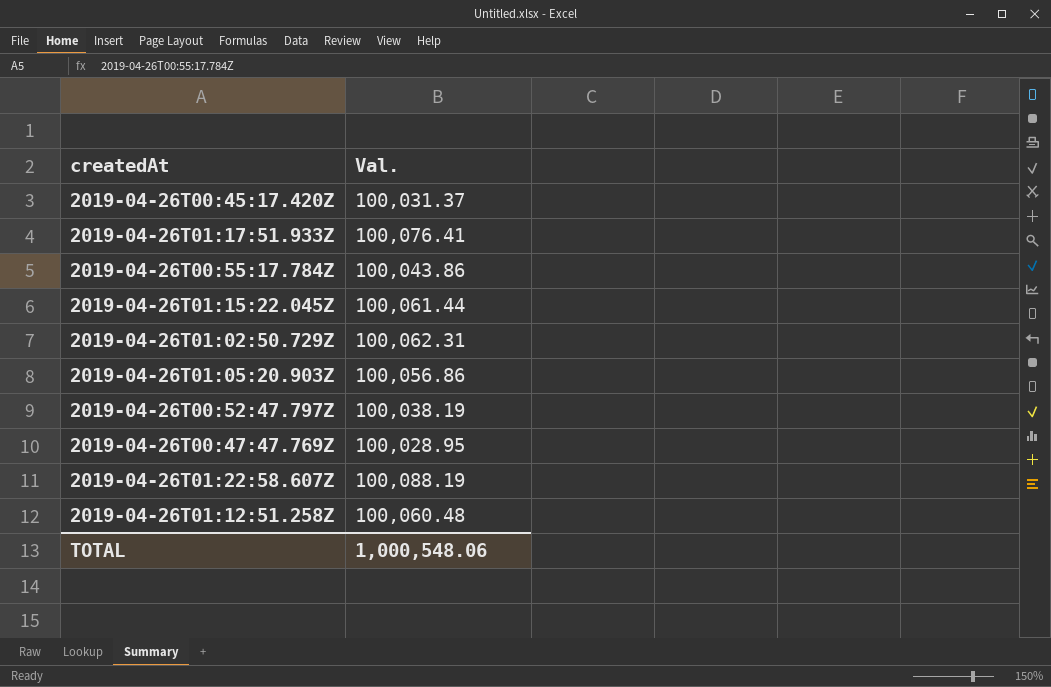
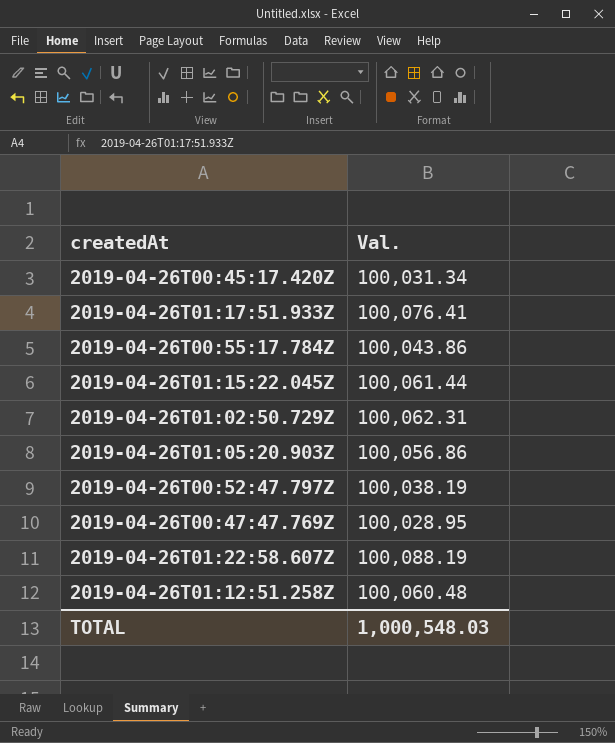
2019-04-26T00:45:17.420Z | Val.: 100,031.37 -> 100,031.34
TOTAL | Val.: 1,000,548.06 -> 1,000,548.03

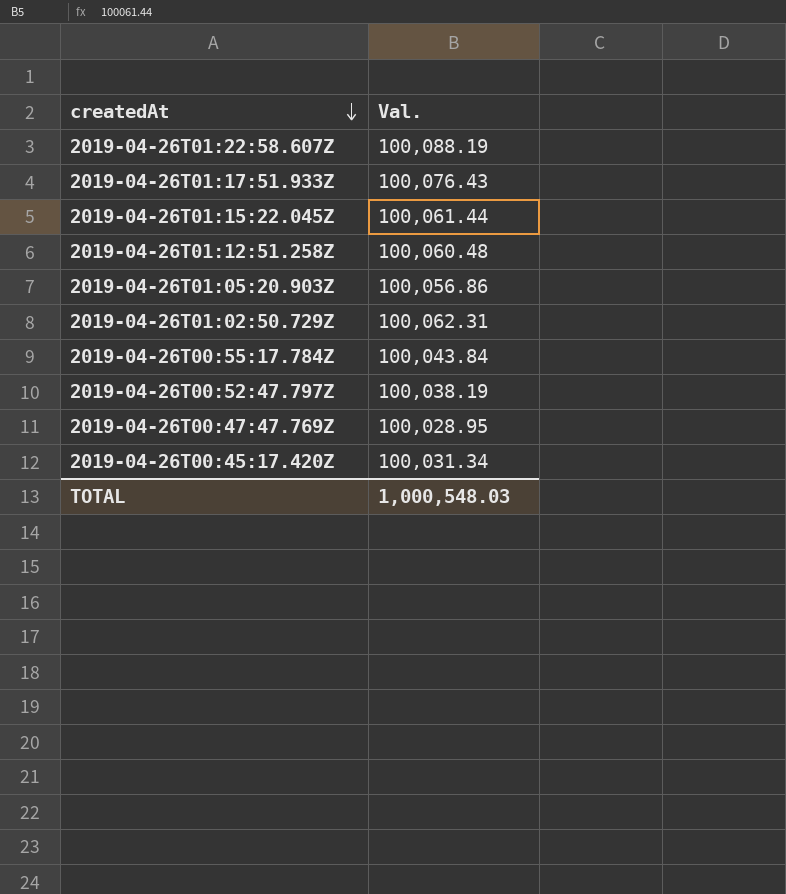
row order: none -> createdAt descending
2019-04-26T01:17:51.933Z | Val.: 100,076.41 -> 100,076.43
2019-04-26T00:55:17.784Z | Val.: 100,043.86 -> 100,043.84

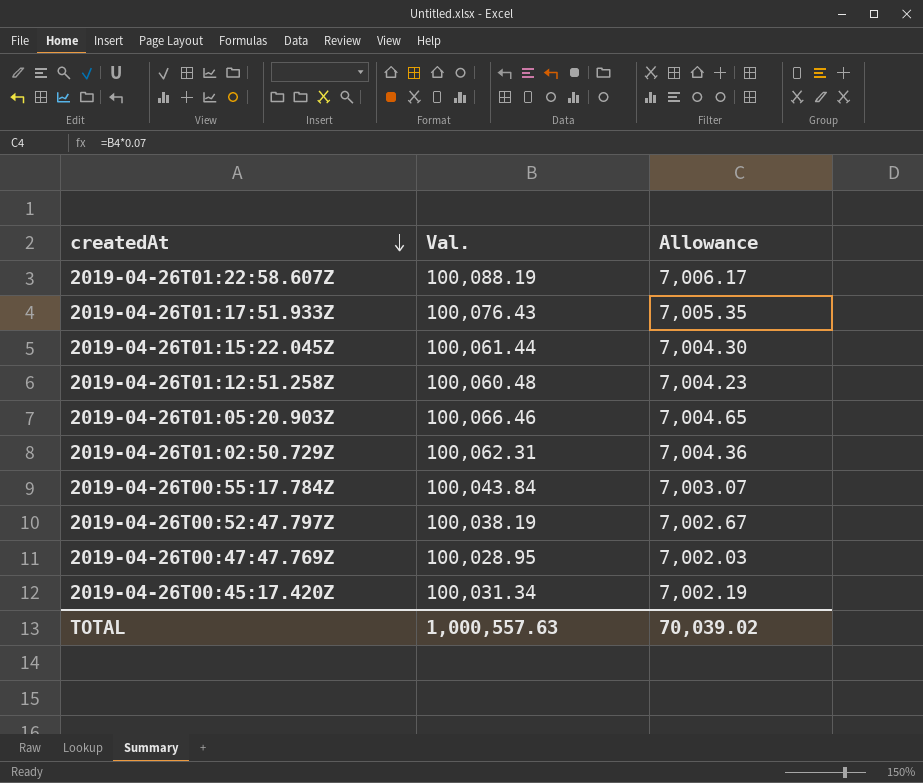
column Allowance | formula: none -> [Val.] * 0.07
2019-04-26T01:05:20.903Z | Val.: 100,056.86 -> 100,066.46
TOTAL | Val.: 1,000,548.03 -> 1,000,557.63

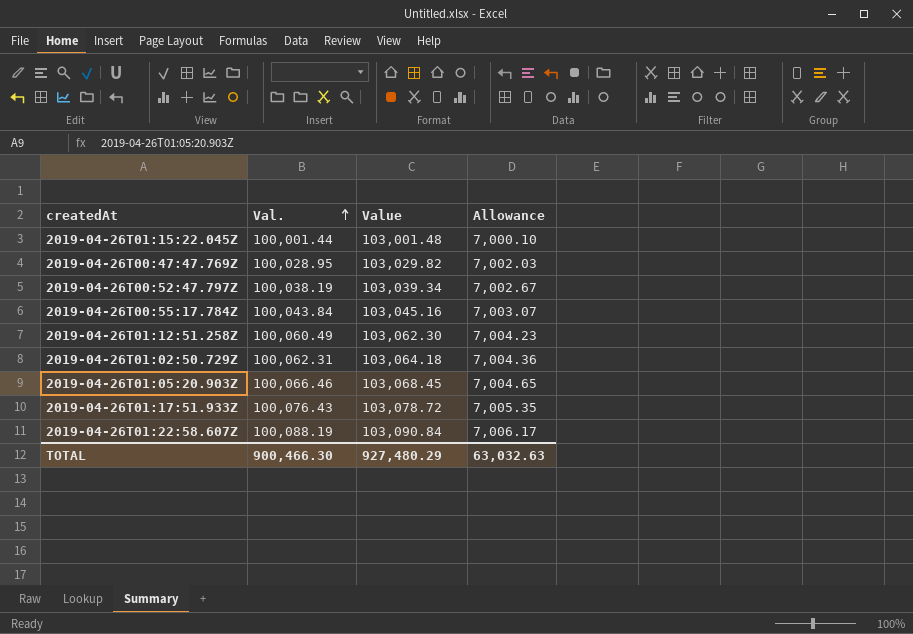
row order: createdAt descending -> Val. ascending
column Value | formula: none -> [Val.] * 1.03
row 2019-04-26T00:45:17.420Z: 100,031.34 | 7,002.19 -> none
2019-04-26T01:15:22.045Z | Val.: 100,061.44 -> 100,001.44
2019-04-26T01:15:22.045Z | Allowance: 7,004.30 -> 7,000.10
2019-04-26T01:12:51.258Z | Val.: 100,060.48 -> 100,060.49
TOTAL | Val.: 1,000,557.63 -> 900,466.30
TOTAL | Allowance: 70,039.02 -> 63,032.63

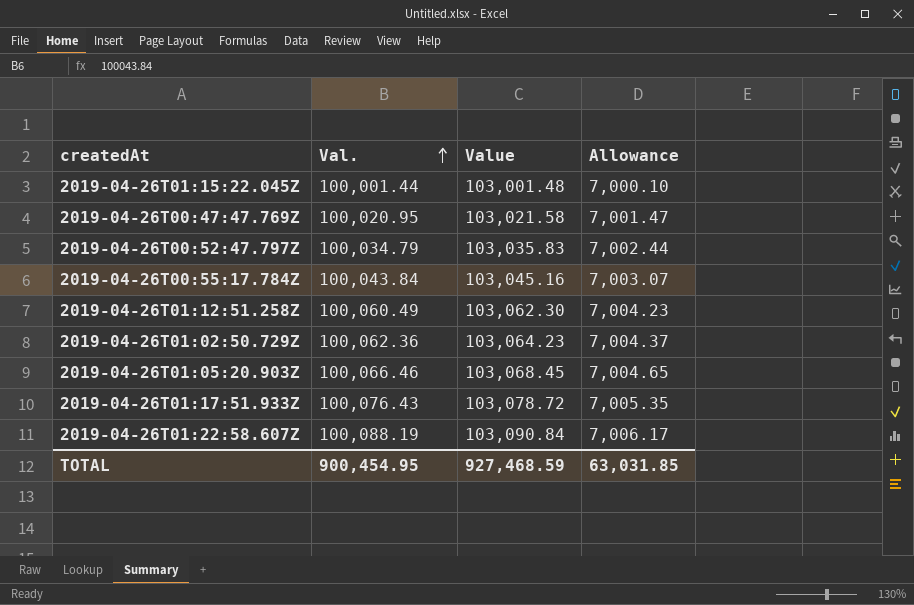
2019-04-26T00:47:47.769Z | Val.: 100,028.95 -> 100,020.95
2019-04-26T00:47:47.769Z | Value: 103,029.82 -> 103,021.58
2019-04-26T00:47:47.769Z | Allowance: 7,002.03 -> 7,001.47
2019-04-26T00:52:47.797Z | Val.: 100,038.19 -> 100,034.79
2019-04-26T00:52:47.797Z | Value: 103,039.34 -> 103,035.83
2019-04-26T00:52:47.797Z | Allowance: 7,002.67 -> 7,002.44
2019-04-26T01:02:50.729Z | Val.: 100,062.31 -> 100,062.36
2019-04-26T01:02:50.729Z | Value: 103,064.18 -> 103,064.23
2019-04-26T01:02:50.729Z | Allowance: 7,004.36 -> 7,004.37
TOTAL | Val.: 900,466.30 -> 900,454.95
TOTAL | Value: 927,480.29 -> 927,468.59
TOTAL | Allowance: 63,032.63 -> 63,031.85

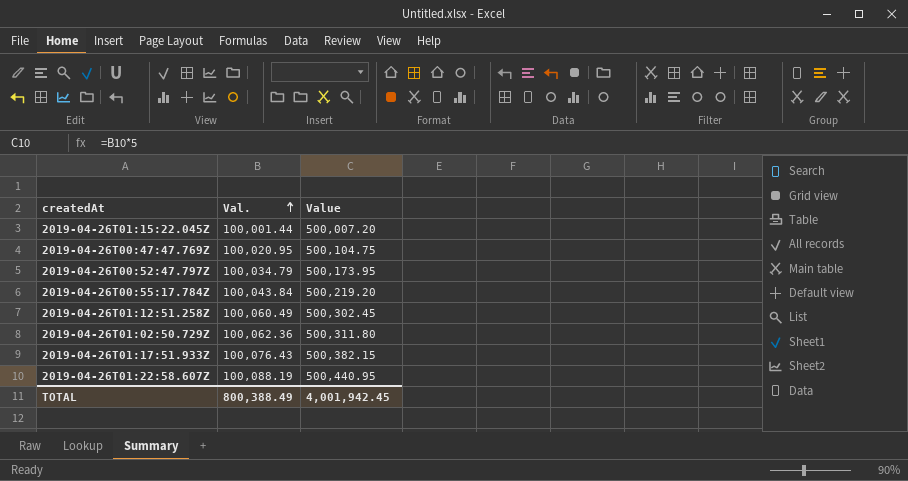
column Allowance | formula: [Val.] * 0.07 -> none
column Value | formula: [Val.] * 1.03 -> [Val.] * 5
row 2019-04-26T01:05:20.903Z: 100,066.46 | 103,068.45 | 7,004.65 -> none
TOTAL | Val.: 900,454.95 -> 800,388.49
TOTAL | Value: 927,468.59 -> 4,001,942.45

